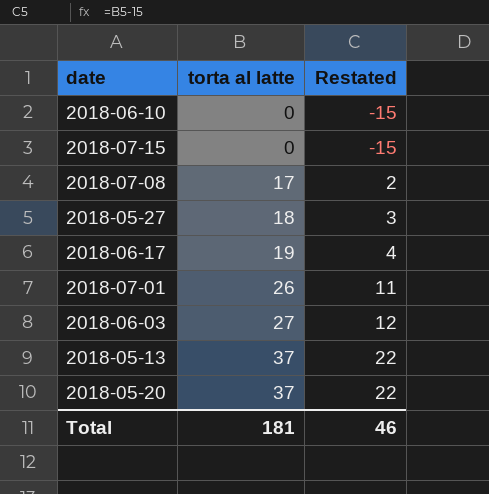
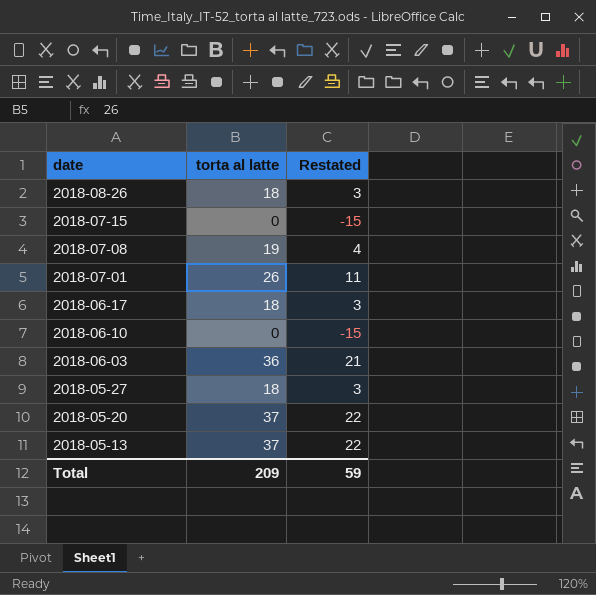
row order: torta al latte ascending -> date descending
row 2018-08-26: none -> 18 | 3
2018-07-08 | torta al latte: 17 -> 19
2018-07-08 | Restated: 2 -> 4
2018-06-17 | torta al latte: 19 -> 18
2018-06-17 | Restated: 4 -> 3
2018-06-03 | torta al latte: 27 -> 36
2018-06-03 | Restated: 12 -> 21
Total | torta al latte: 181 -> 209
Total | Restated: 46 -> 59

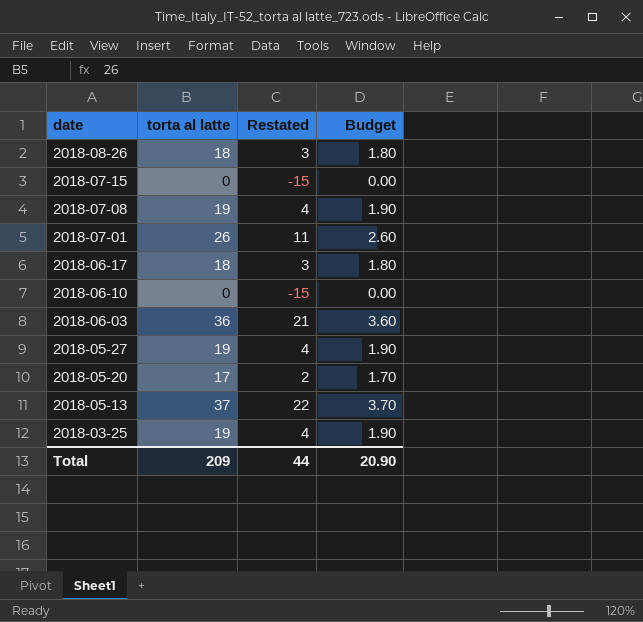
column Budget | formula: none -> [torta al latte] * 0.1
2018-05-27 | torta al latte: 18 -> 19
2018-05-27 | Restated: 3 -> 4
2018-05-20 | torta al latte: 37 -> 17
2018-05-20 | Restated: 22 -> 2
row 2018-03-25: none -> 19 | 4 | 1.90
Total | Restated: 59 -> 44

